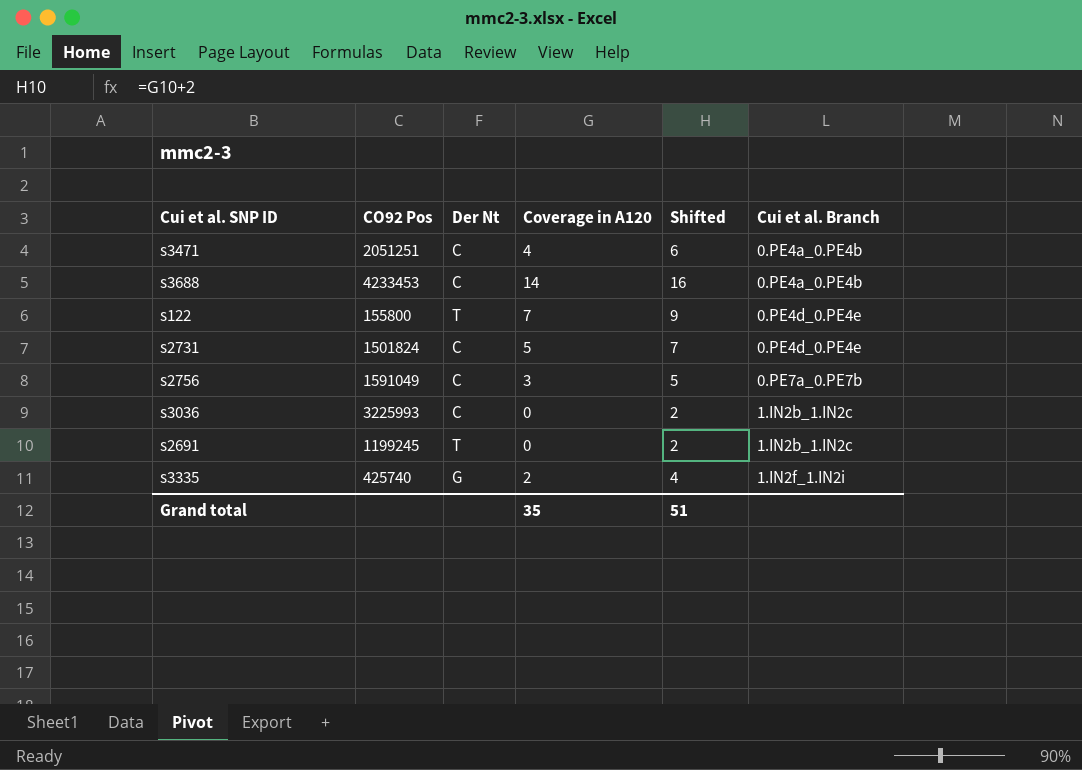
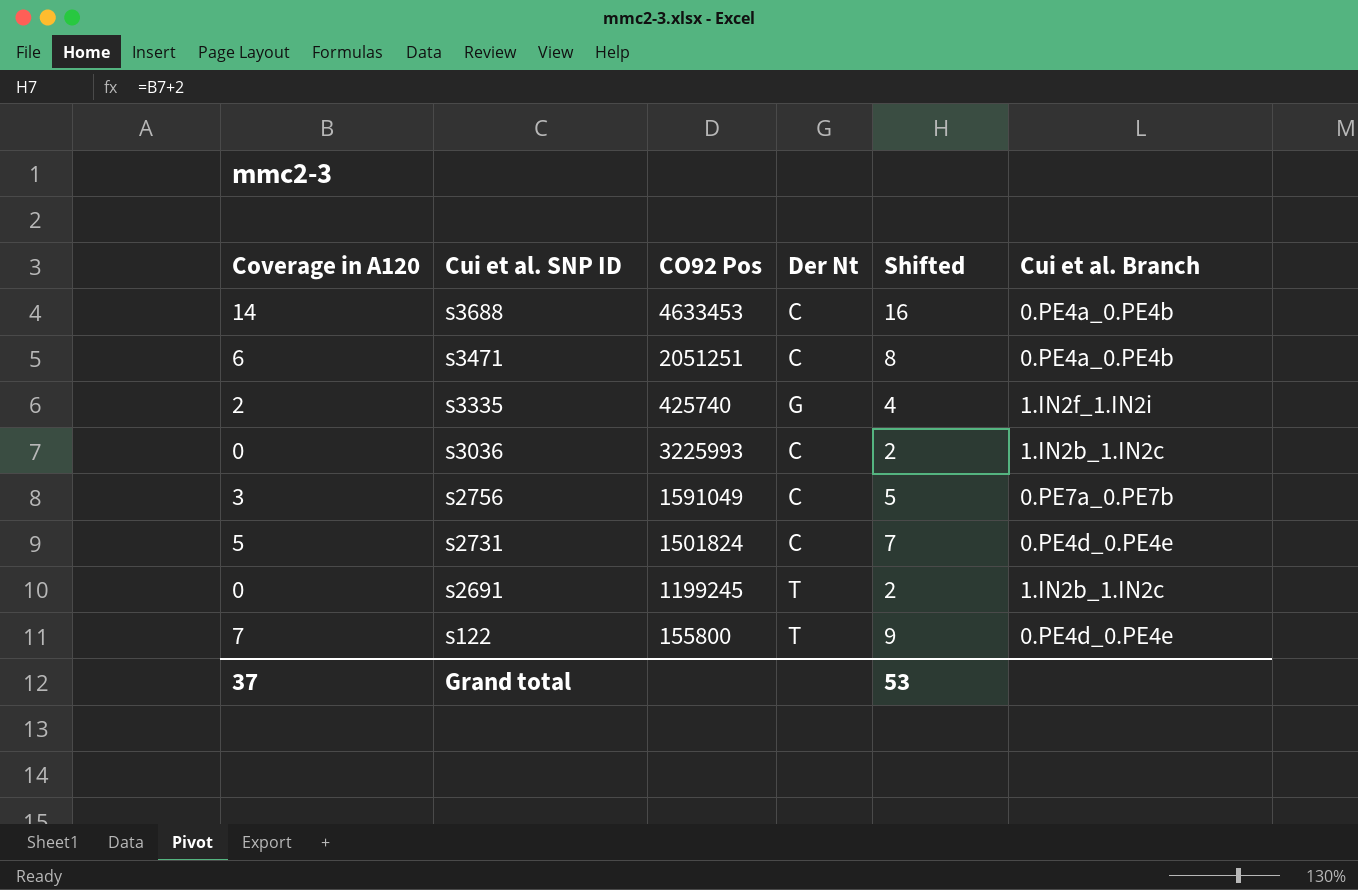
row order: Cui et al. Branch ascending -> Cui et al. SNP ID descending
column Coverage in A120 | position: 4 -> 1
s3688 | CO92 Pos: 4233453 -> 4633453
s3471 | Coverage in A120: 4 -> 6
s3471 | Shifted: 6 -> 8
Grand total | Coverage in A120: 35 -> 37
Grand total | Shifted: 51 -> 53

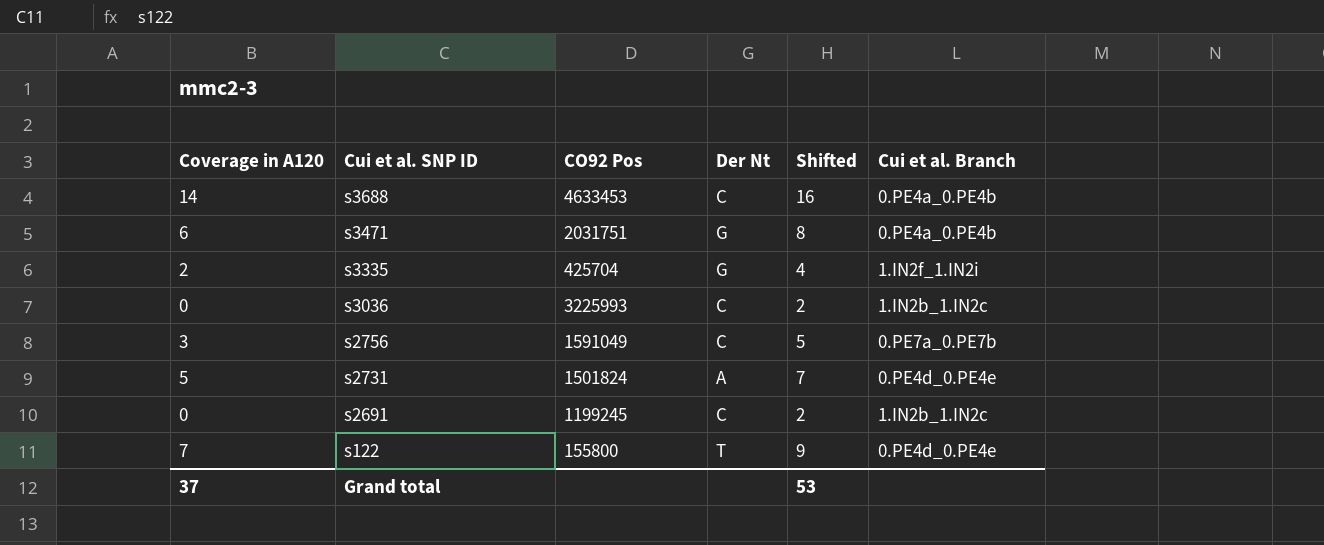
s3471 | CO92 Pos: 2051251 -> 2031751
s3471 | Der Nt: C -> G
s3335 | CO92 Pos: 425740 -> 425704
s2731 | Der Nt: C -> A
s2691 | Der Nt: T -> C

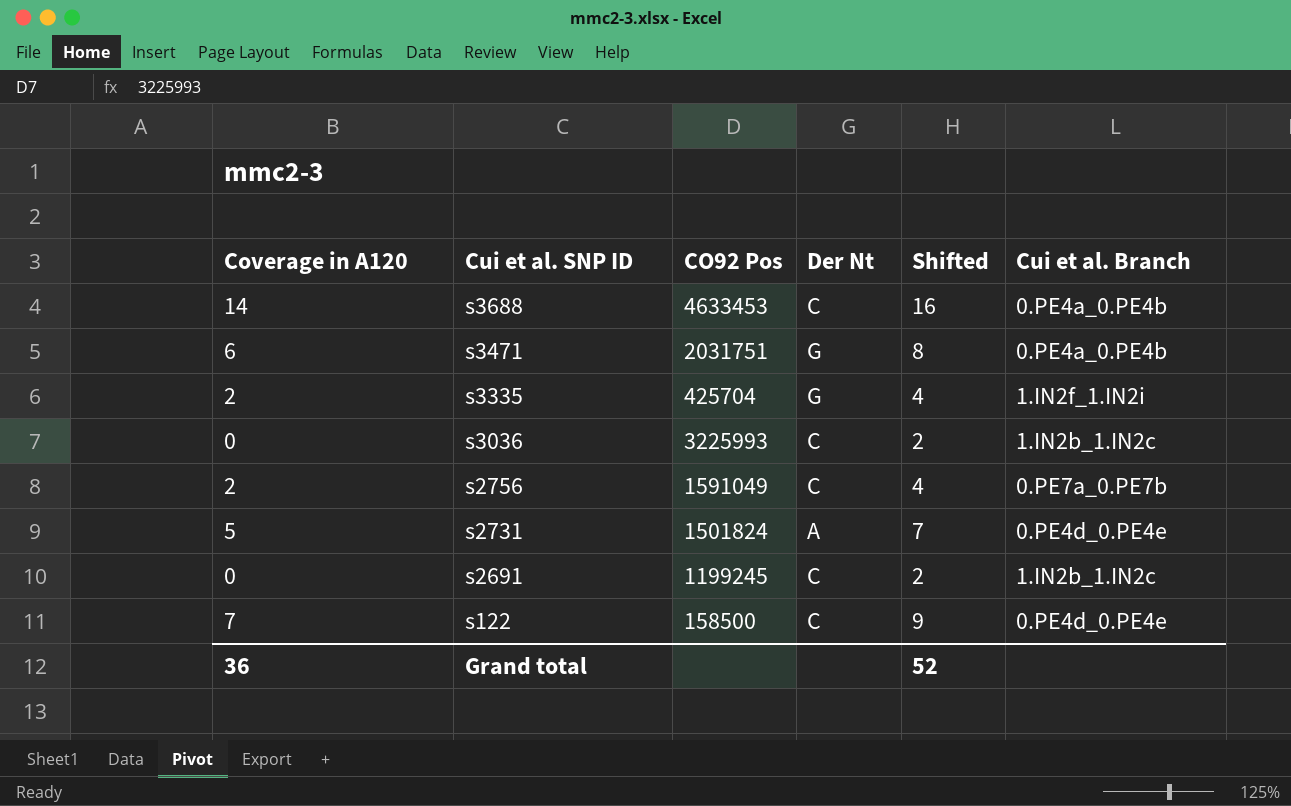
s2756 | Coverage in A120: 3 -> 2
s2756 | Shifted: 5 -> 4
s122 | CO92 Pos: 155800 -> 158500
s122 | Der Nt: T -> C
Grand total | Coverage in A120: 37 -> 36
Grand total | Shifted: 53 -> 52

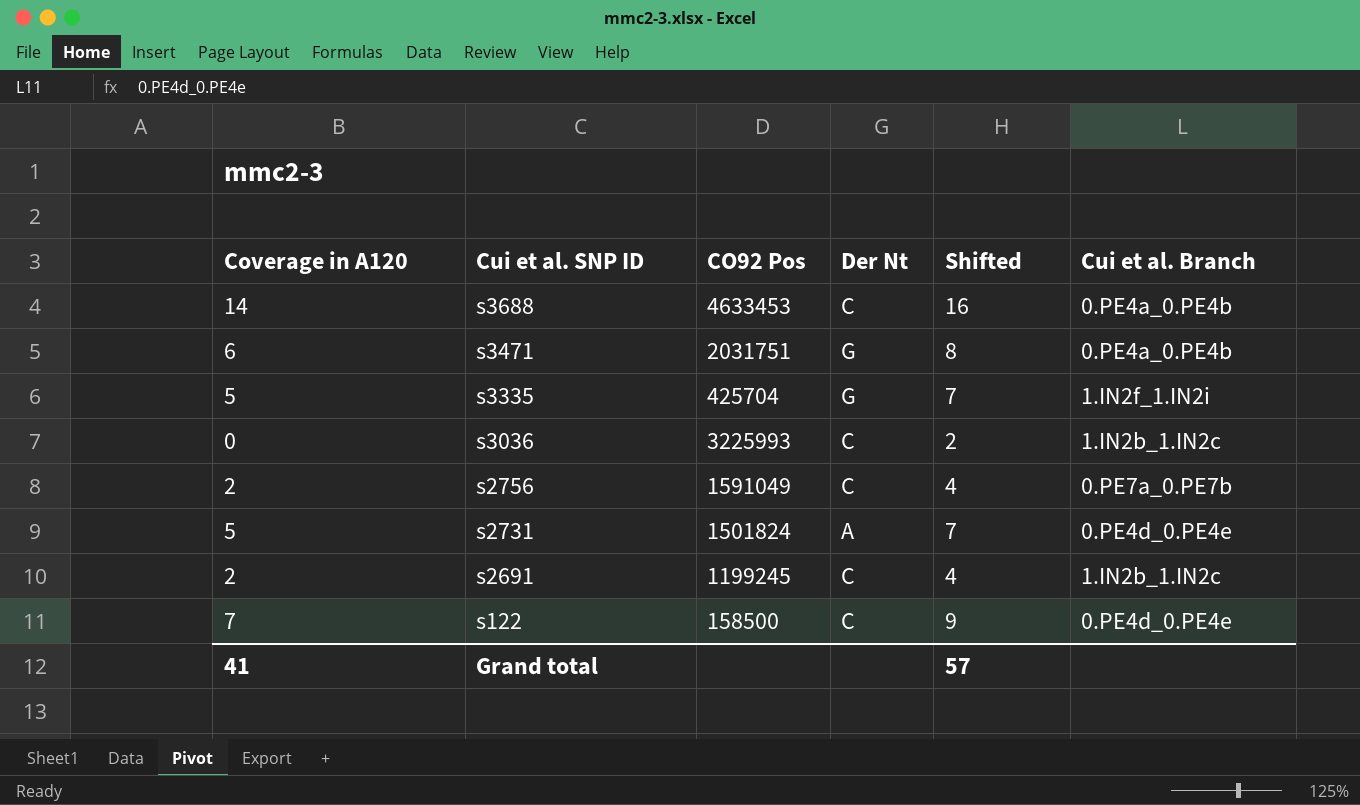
s3335 | Coverage in A120: 2 -> 5
s3335 | Shifted: 4 -> 7
s2691 | Coverage in A120: 0 -> 2
s2691 | Shifted: 2 -> 4
Grand total | Coverage in A120: 36 -> 41
Grand total | Shifted: 52 -> 57

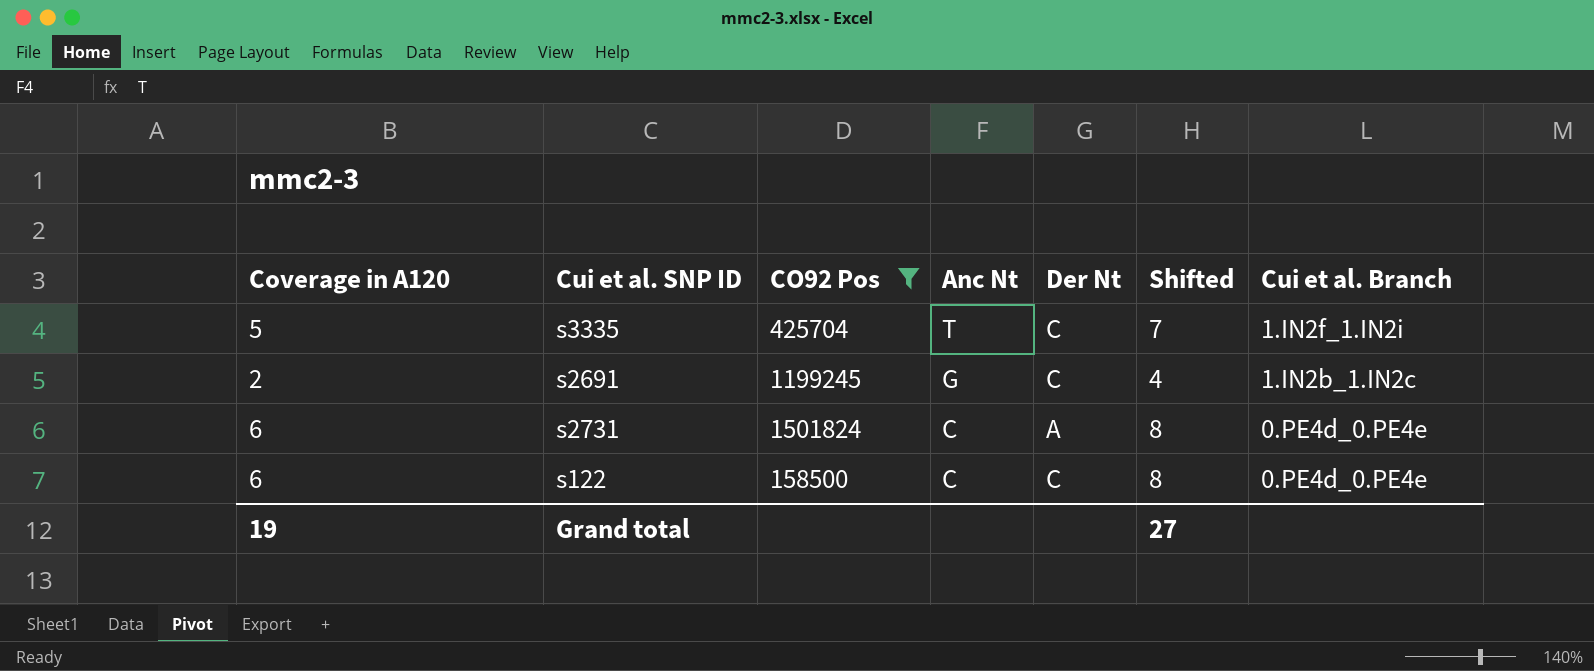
filter: none -> CO92 Pos <= 1501824
row order: Cui et al. SNP ID descending -> Anc Nt descending
column Anc Nt | position: none -> 4
s3335 | Der Nt: G -> C
s2731 | Coverage in A120: 5 -> 6
s2731 | Shifted: 7 -> 8
s122 | Coverage in A120: 7 -> 6
s122 | Shifted: 9 -> 8
Grand total | Coverage in A120: 41 -> 19
Grand total | Shifted: 57 -> 27

